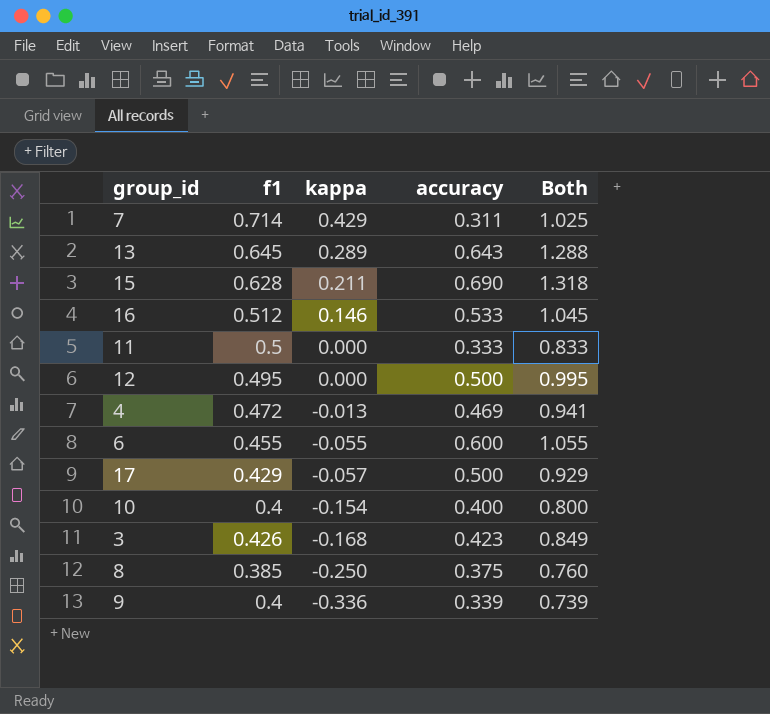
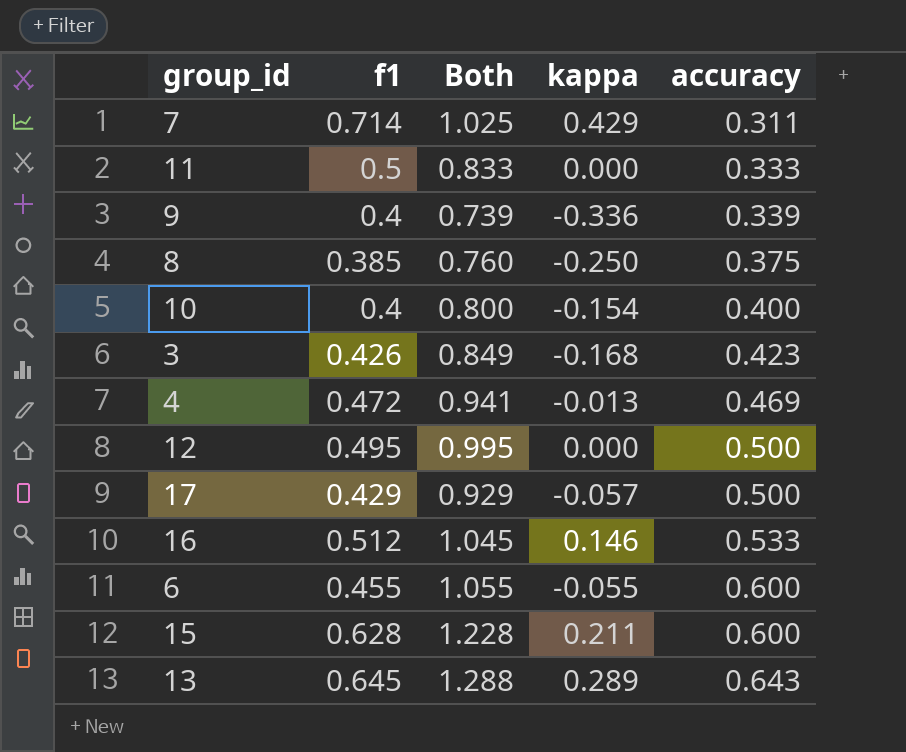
row order: kappa descending -> accuracy ascending
column Both | position: 5 -> 3
15 | Both: 1.318 -> 1.228
15 | accuracy: 0.690 -> 0.600

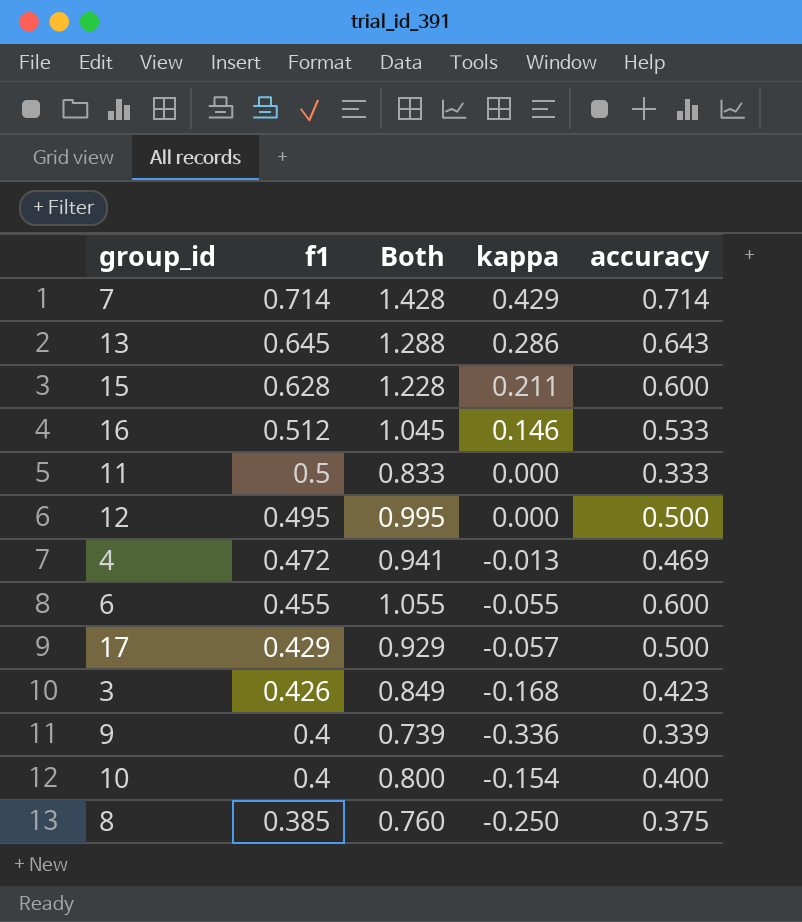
row order: accuracy ascending -> f1 descending
7 | Both: 1.025 -> 1.428
7 | accuracy: 0.311 -> 0.714
13 | kappa: 0.289 -> 0.286

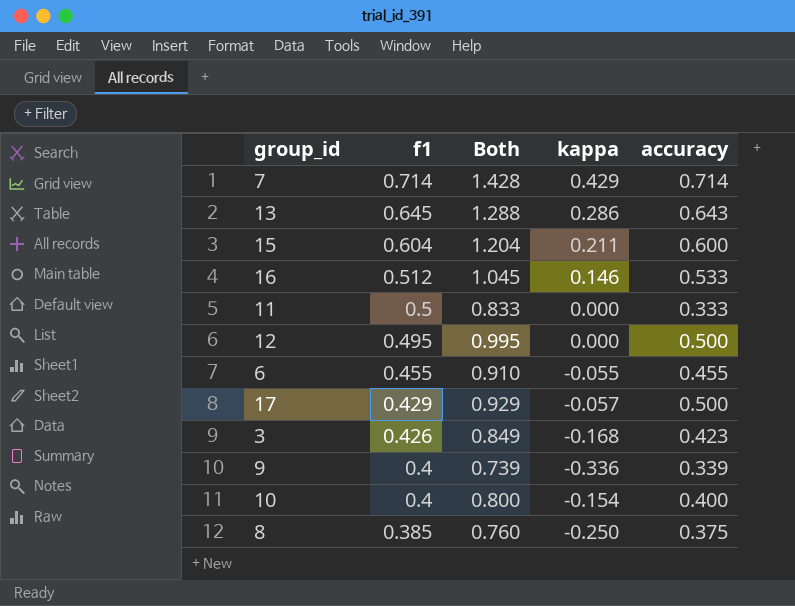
row 4: 0.472 | 0.941 | -0.013 | 0.469 -> none
15 | f1: 0.628 -> 0.604
15 | Both: 1.228 -> 1.204
6 | Both: 1.055 -> 0.910
6 | accuracy: 0.600 -> 0.455

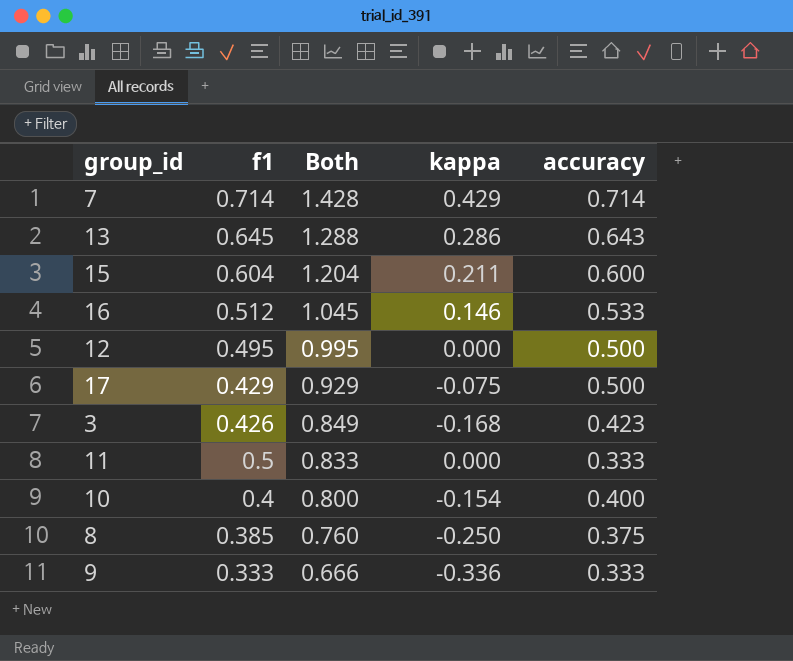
row order: f1 descending -> Both descending
row 6: 0.455 | 0.910 | -0.055 | 0.455 -> none
17 | kappa: -0.057 -> -0.075
9 | f1: 0.4 -> 0.333
9 | Both: 0.739 -> 0.666
9 | accuracy: 0.339 -> 0.333

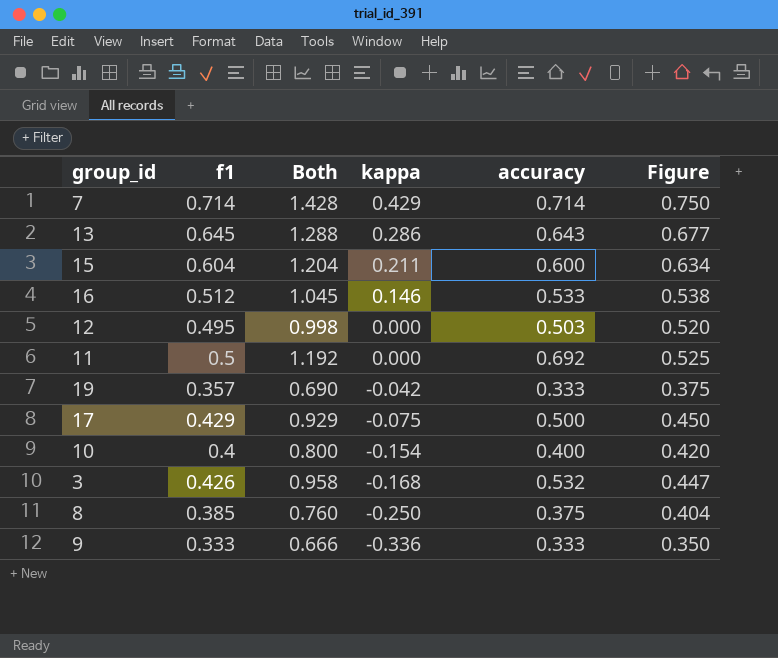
row order: Both descending -> kappa descending
column Figure | formula: none -> [f1] * 1.05
12 | Both: 0.995 -> 0.998
12 | accuracy: 0.500 -> 0.503
11 | Both: 0.833 -> 1.192
11 | accuracy: 0.333 -> 0.692
row 19: none -> 0.357 | 0.690 | -0.042 | 0.333 | 0.375
3 | Both: 0.849 -> 0.958
3 | accuracy: 0.423 -> 0.532

